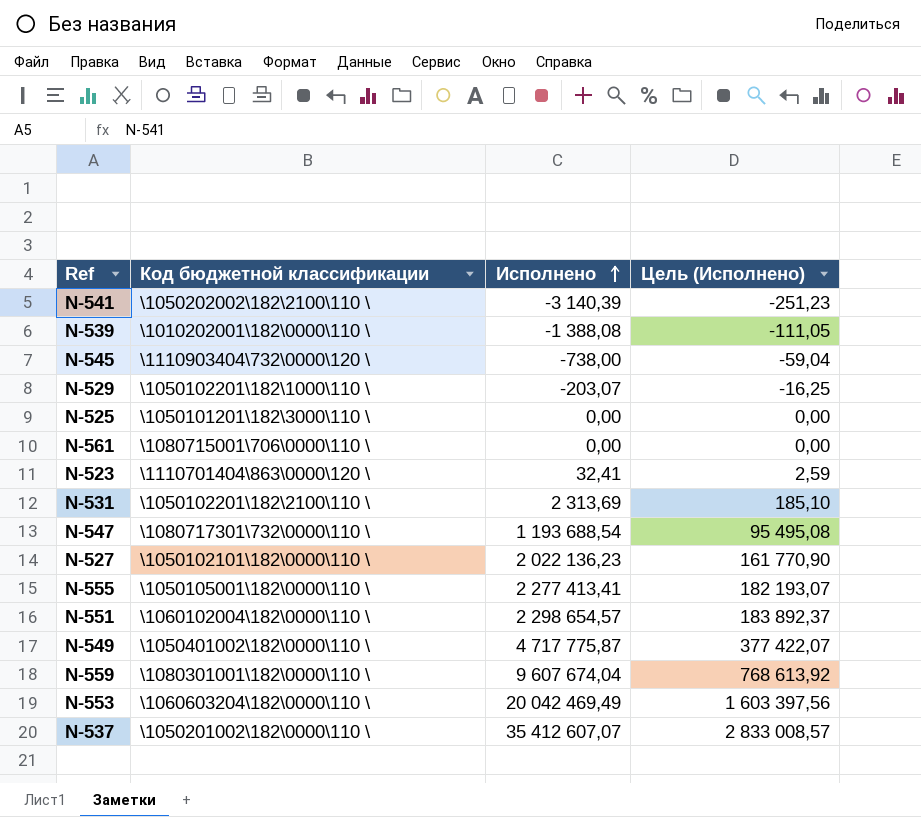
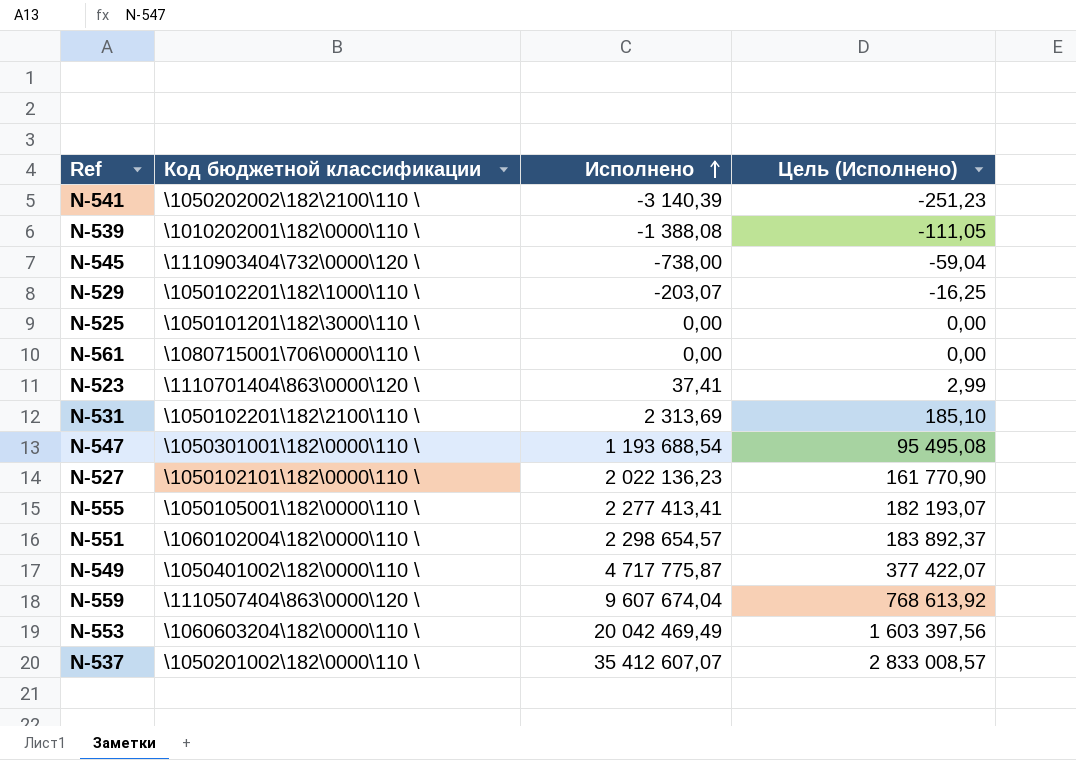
N-523 | Исполнено: 32,41 -> 37,41
N-523 | Цель (Исполнено): 2,59 -> 2,99
N-547 | Код бюджетной классификации: \1080717301\732\0000\110 \ -> \1050301001\182\0000\110 \
N-559 | Код бюджетной классификации: \1080301001\182\0000\110 \ -> \1110507404\863\0000\120 \

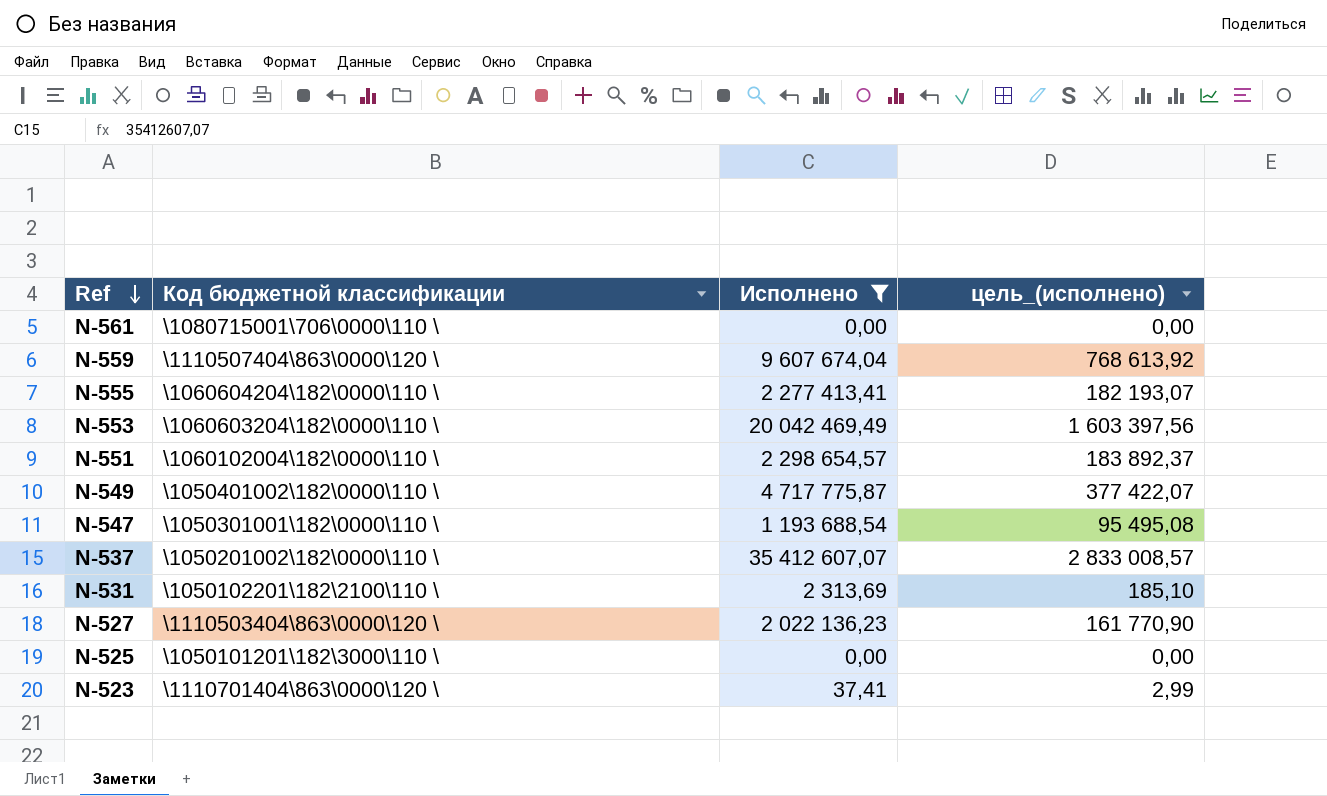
filter: none -> Исполнено >= 0,00
row order: Исполнено ascending -> Ref descending
column name: Цель (Исполнено) -> цель_(исполнено)
N-555 | Код бюджетной классификации: \1050105001\182\0000\110 \ -> \1060604204\182\0000\110 \
N-527 | Код бюджетной классификации: \1050102101\182\0000\110 \ -> \1110503404\863\0000\120 \

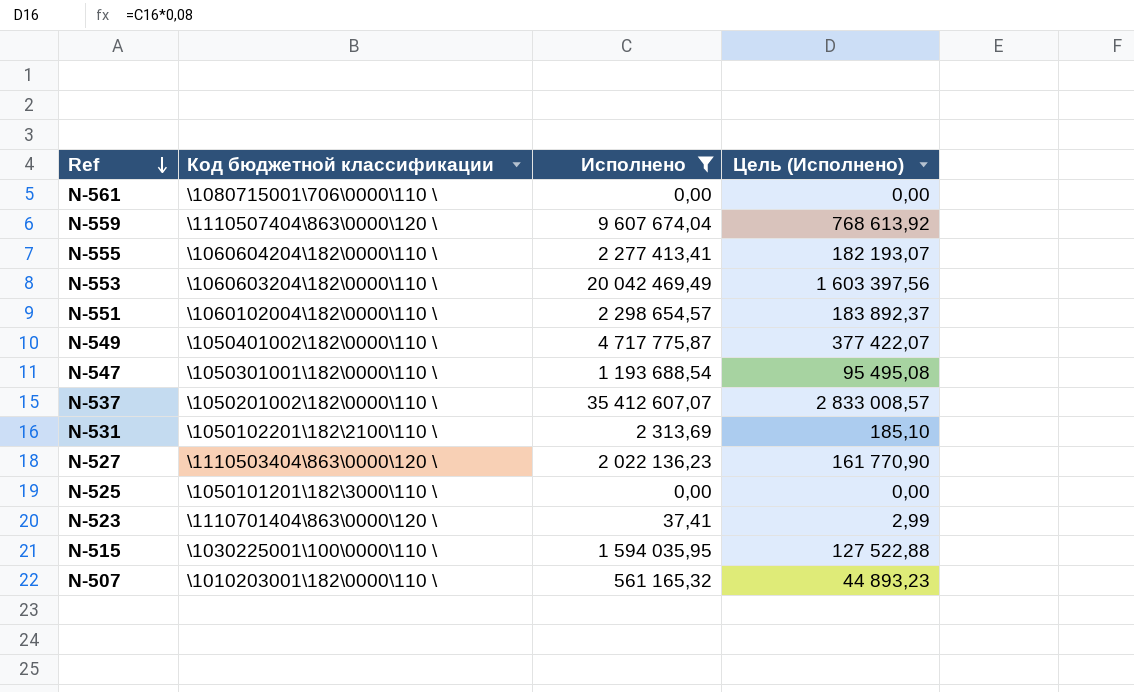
column name: цель_(исполнено) -> Цель (Исполнено)
row N-515: none -> \1030225001\100\0000\110 \ | 1 594 035,95 | 127 522,88
row N-507: none -> \1010203001\182\0000\110 \ | 561 165,32 | 44 893,23

